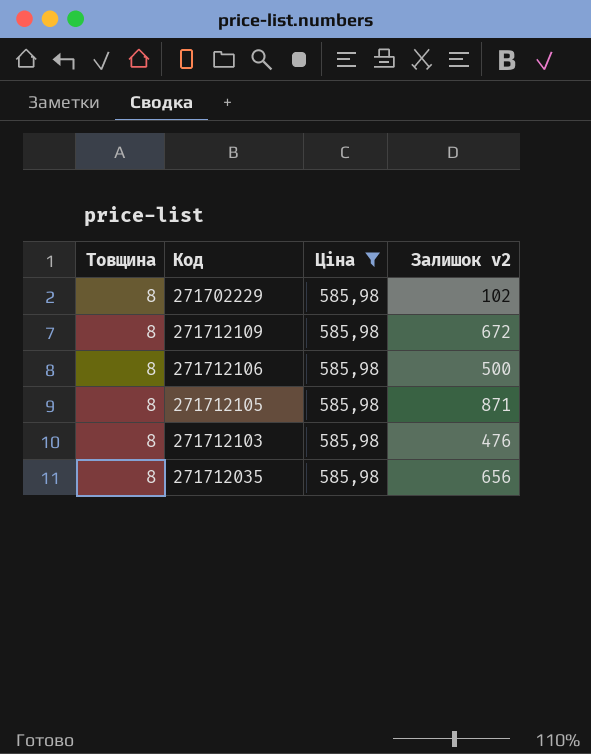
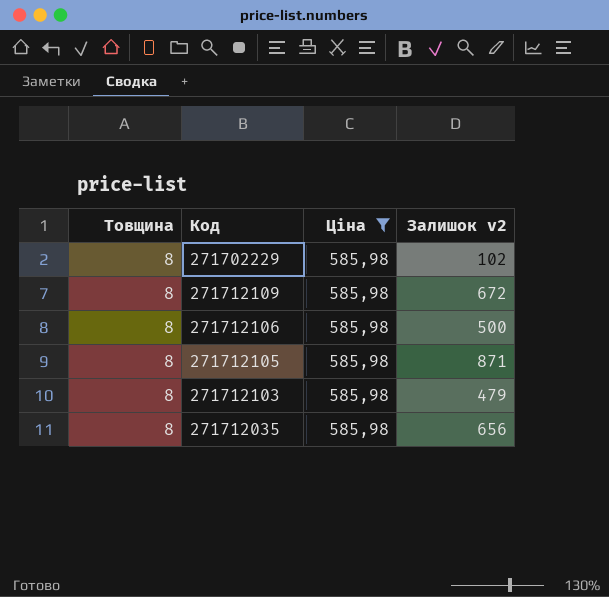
271712103 | Залишок v2: 476 -> 479

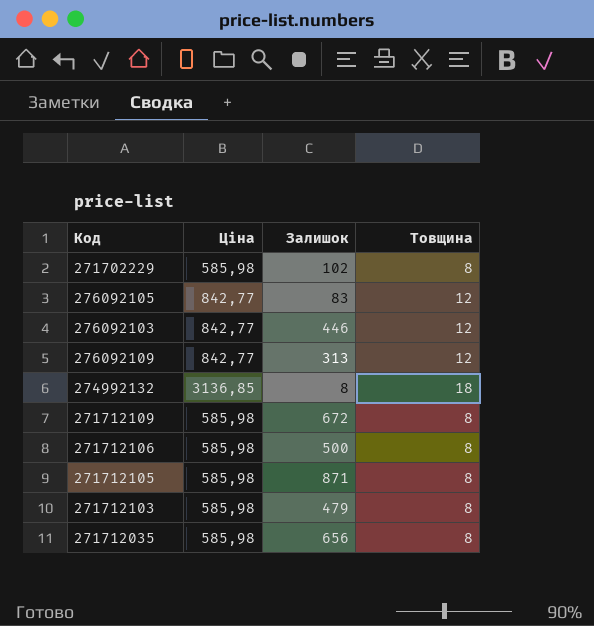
filter: Ціна = 585,98 -> none
column name: Залишок v2 -> Залишок
column Товщина | position: 1 -> 4

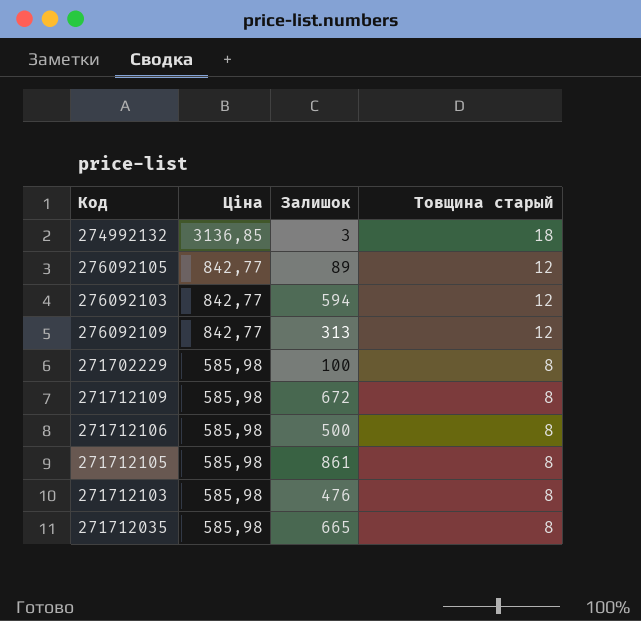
row order: none -> Ціна descending
column name: Товщина -> Товщина старый
274992132 | Залишок: 8 -> 3
276092105 | Залишок: 83 -> 89
276092103 | Залишок: 446 -> 594
271702229 | Залишок: 102 -> 100
271712105 | Залишок: 871 -> 861
271712103 | Залишок: 479 -> 476
271712035 | Залишок: 656 -> 665

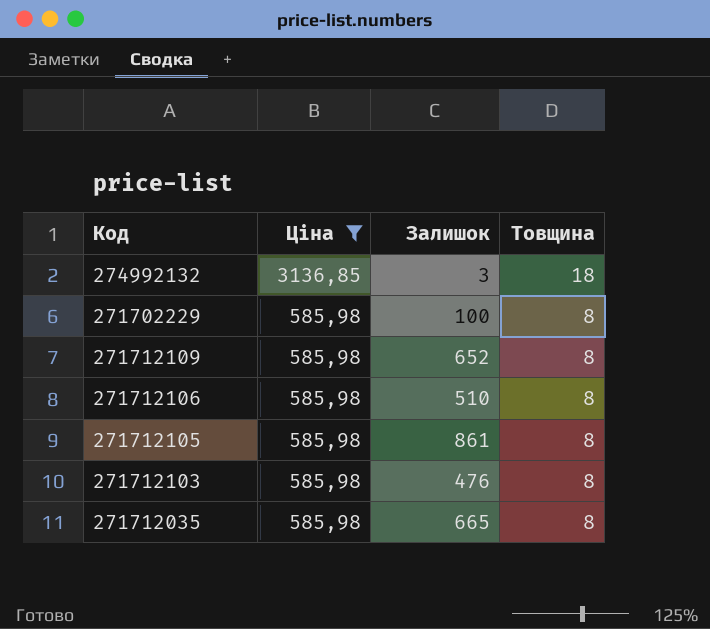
filter: none -> Ціна != 842,77
column name: Товщина старый -> Товщина
271712109 | Залишок: 672 -> 652
271712106 | Залишок: 500 -> 510

